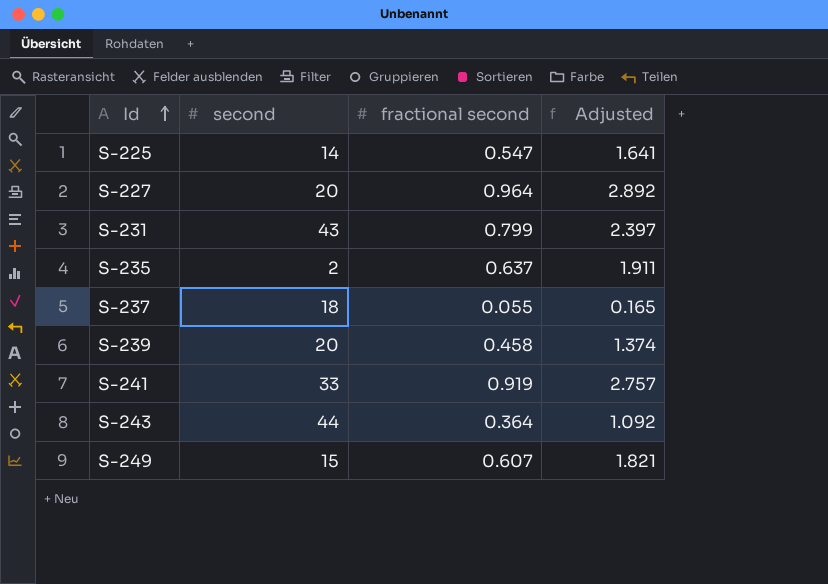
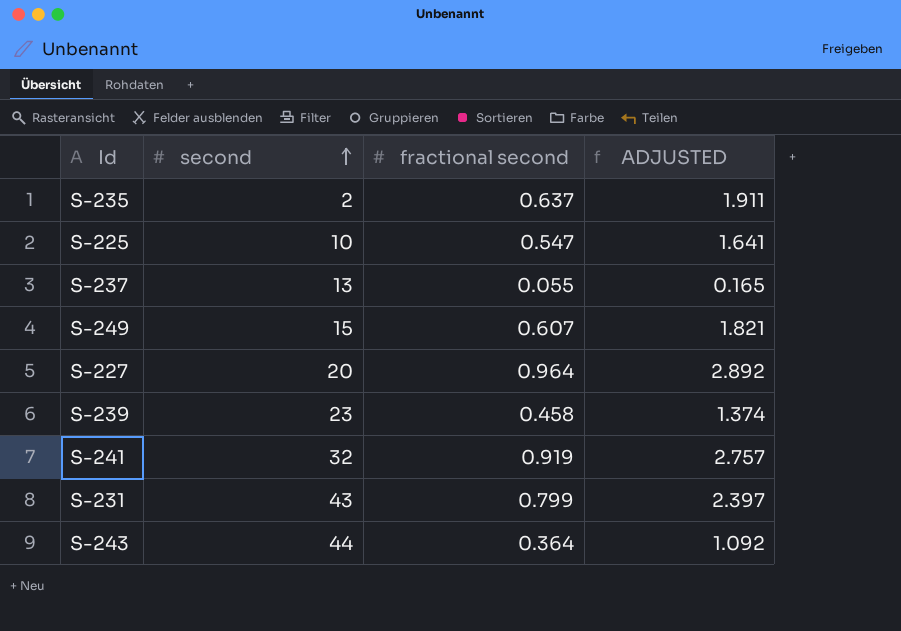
row order: Id ascending -> second ascending
column name: Adjusted -> ADJUSTED
S-225 | second: 14 -> 10
S-237 | second: 18 -> 13
S-239 | second: 20 -> 23
S-241 | second: 33 -> 32

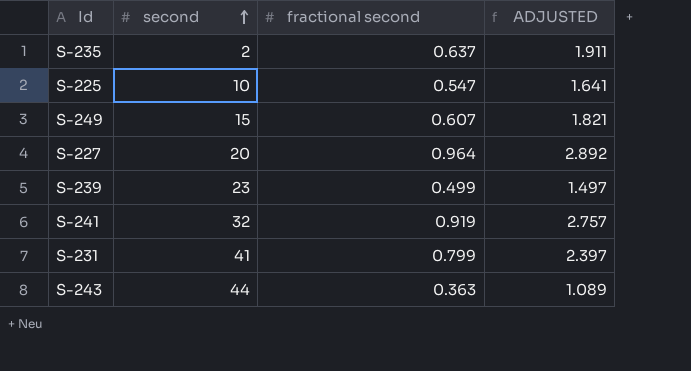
row S-237: 13 | 0.055 | 0.165 -> none
S-239 | fractional second: 0.458 -> 0.499
S-239 | ADJUSTED: 1.374 -> 1.497
S-231 | second: 43 -> 41
S-243 | fractional second: 0.364 -> 0.363
S-243 | ADJUSTED: 1.092 -> 1.089

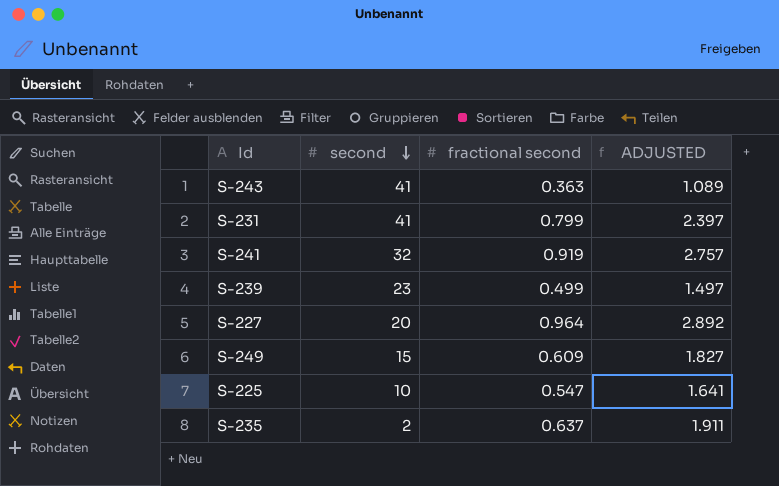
row order: second ascending -> second descending
S-243 | second: 44 -> 41
S-249 | fractional second: 0.607 -> 0.609
S-249 | ADJUSTED: 1.821 -> 1.827

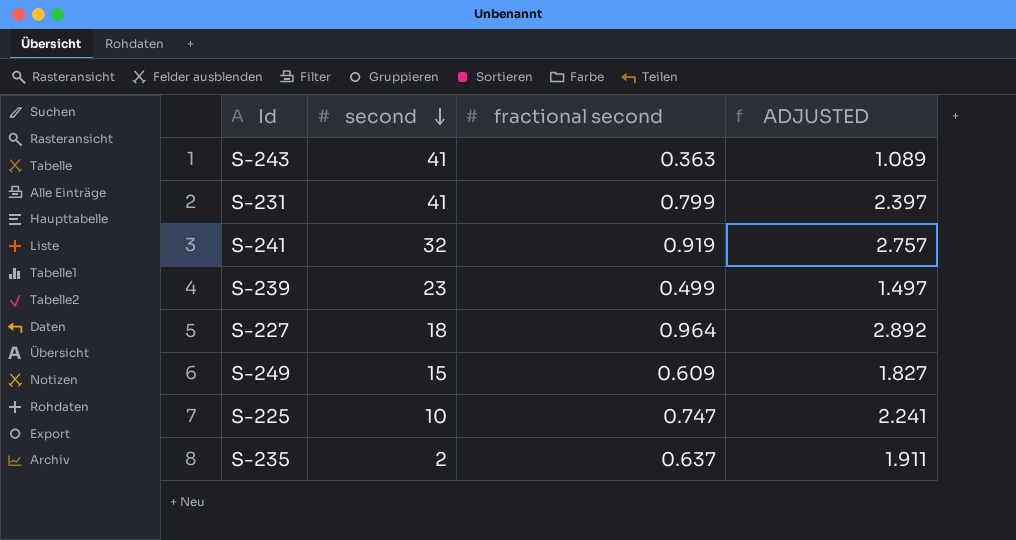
S-227 | second: 20 -> 18
S-225 | fractional second: 0.547 -> 0.747
S-225 | ADJUSTED: 1.641 -> 2.241

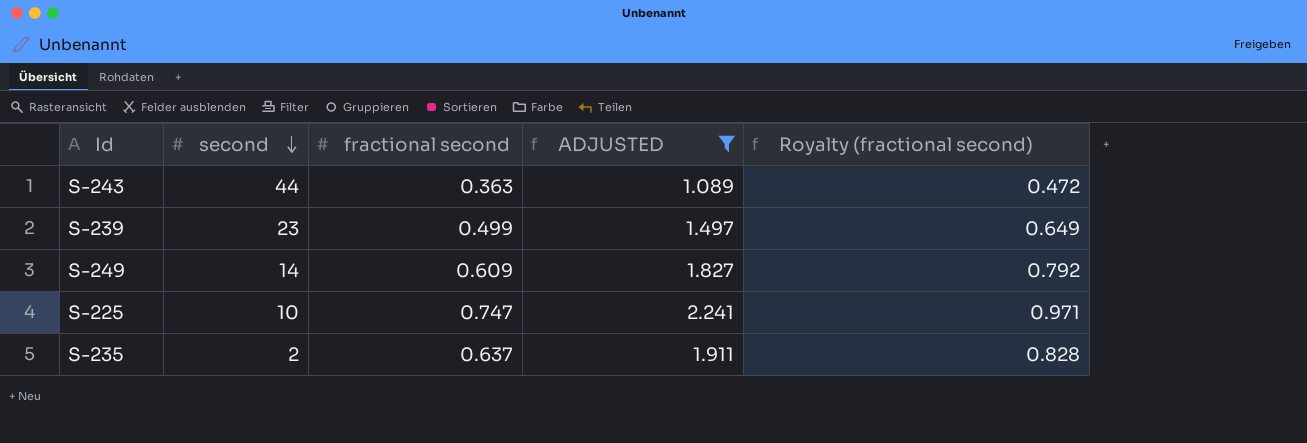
filter: none -> ADJUSTED <= 2.241
column Royalty (fractional second) | formula: none -> [fractional second] * 1.3
S-243 | second: 41 -> 44
S-249 | second: 15 -> 14

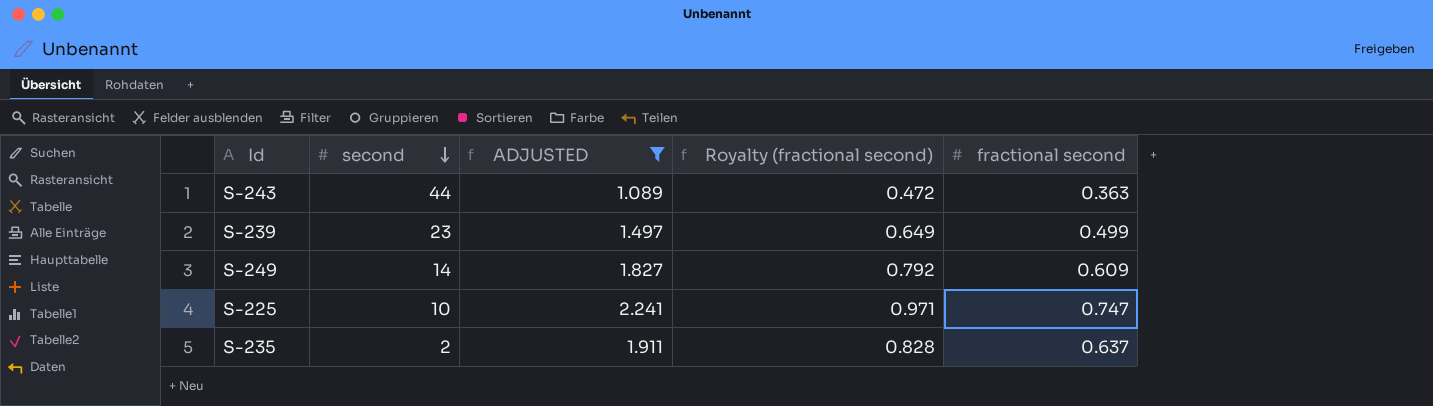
column fractional second | position: 3 -> 5

